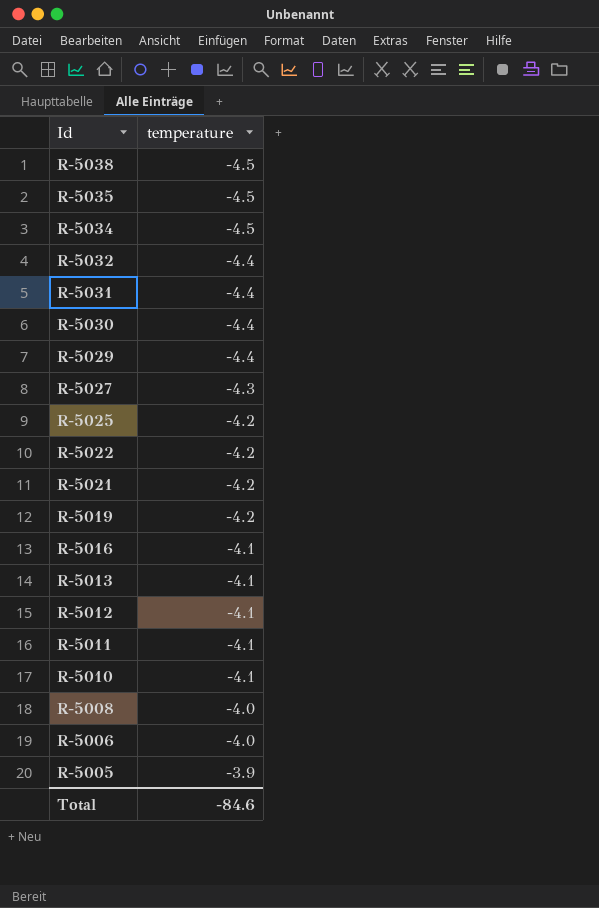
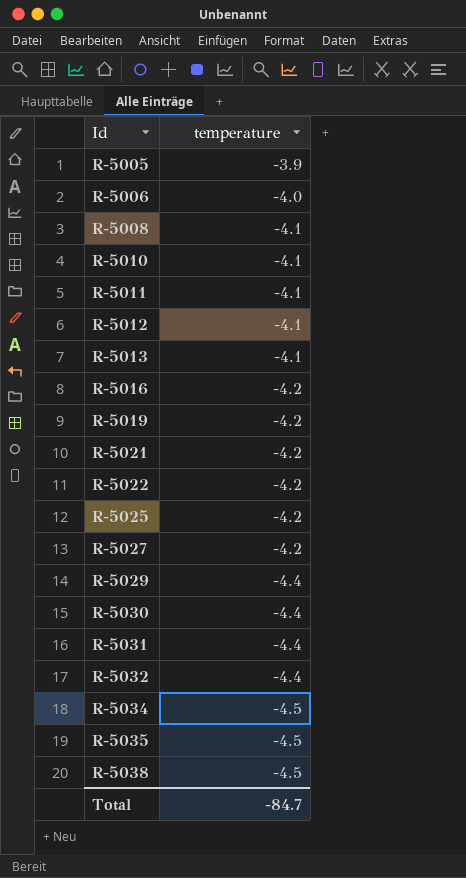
row order: Id descending -> Id ascending
R-5008 | temperature: -4.0 -> -4.1
R-5016 | temperature: -4.1 -> -4.2
R-5027 | temperature: -4.3 -> -4.2
Total | temperature: -84.6 -> -84.7

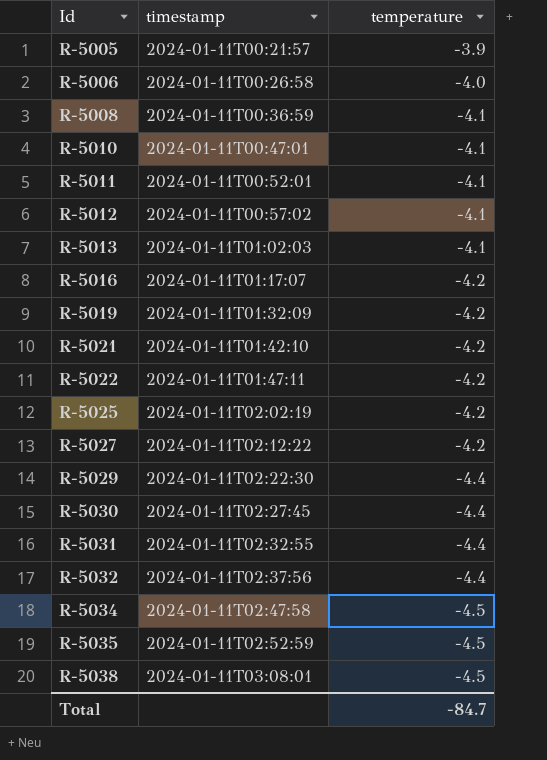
column timestamp | position: none -> 2

